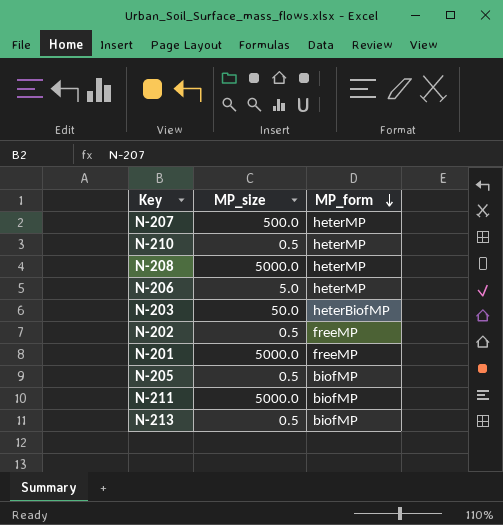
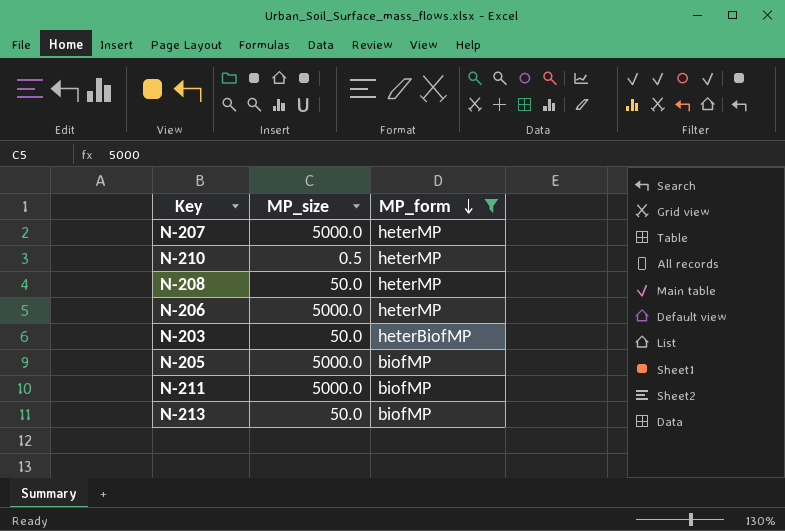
filter: none -> MP_form != freeMP
N-207 | MP_size: 500.0 -> 5000.0
N-208 | MP_size: 5000.0 -> 50.0
N-206 | MP_size: 5.0 -> 5000.0
N-205 | MP_size: 0.5 -> 5000.0
N-213 | MP_size: 0.5 -> 50.0

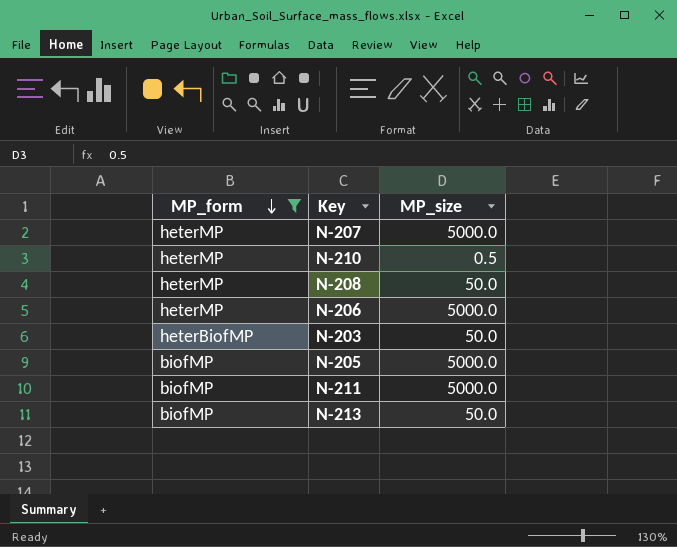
column MP_form | position: 3 -> 1

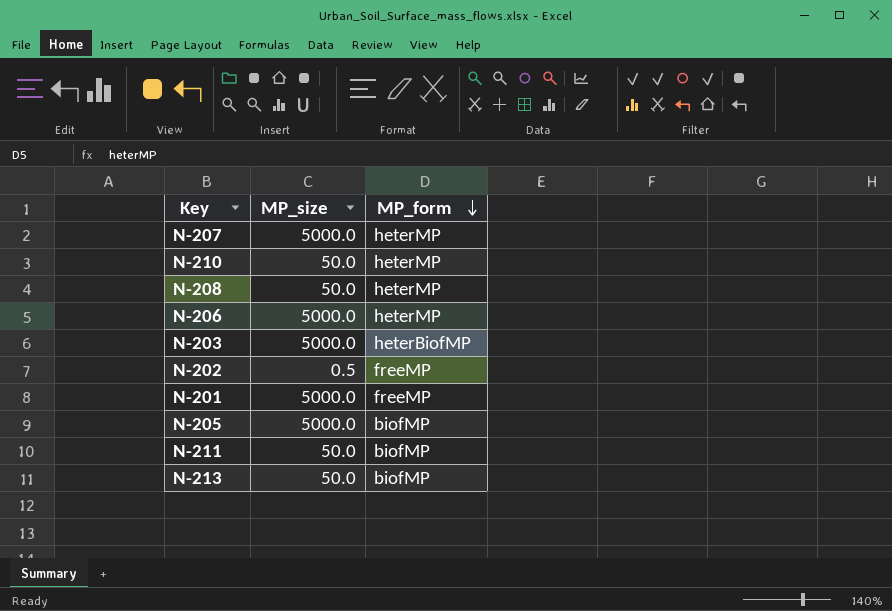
filter: MP_form != freeMP -> none
column MP_form | position: 1 -> 3
N-210 | MP_size: 0.5 -> 50.0
N-203 | MP_size: 50.0 -> 5000.0
N-211 | MP_size: 5000.0 -> 50.0

